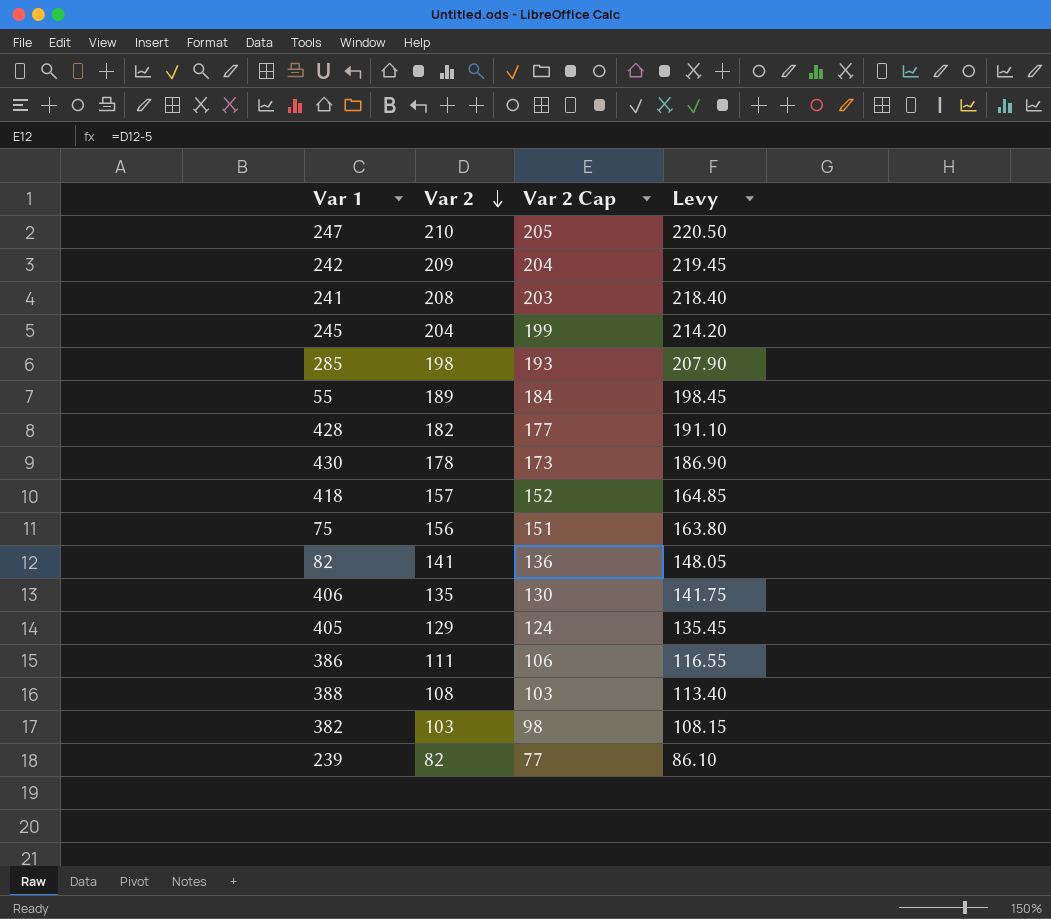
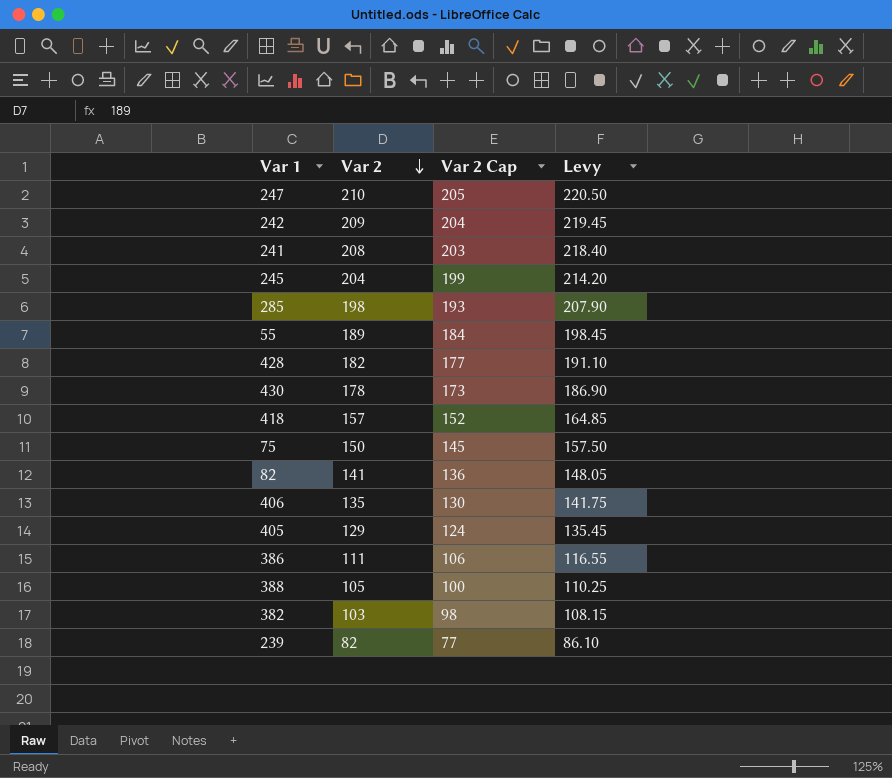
75 | Var 2: 156 -> 150
75 | Var 2 Cap: 151 -> 145
75 | Levy: 163.80 -> 157.50
388 | Var 2: 108 -> 105
388 | Var 2 Cap: 103 -> 100
388 | Levy: 113.40 -> 110.25

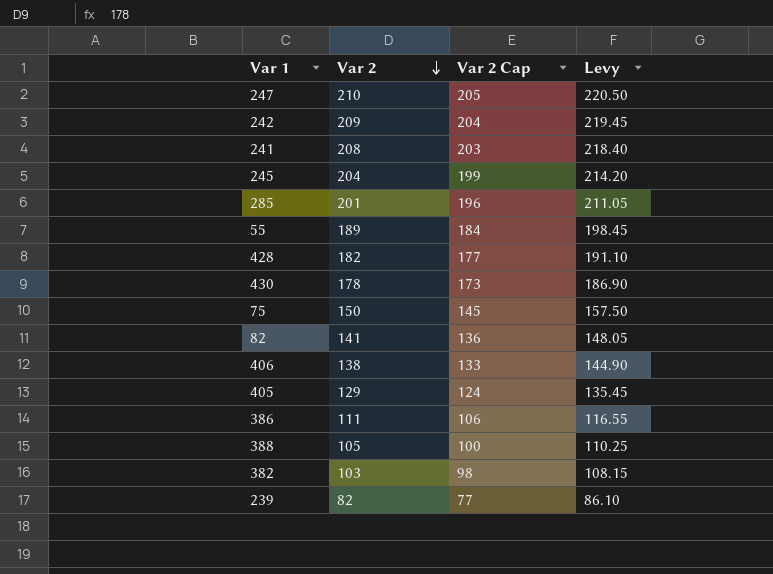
row 418: 157 | 152 | 164.85 -> none
285 | Var 2: 198 -> 201
285 | Var 2 Cap: 193 -> 196
285 | Levy: 207.90 -> 211.05
406 | Var 2: 135 -> 138
406 | Var 2 Cap: 130 -> 133
406 | Levy: 141.75 -> 144.90

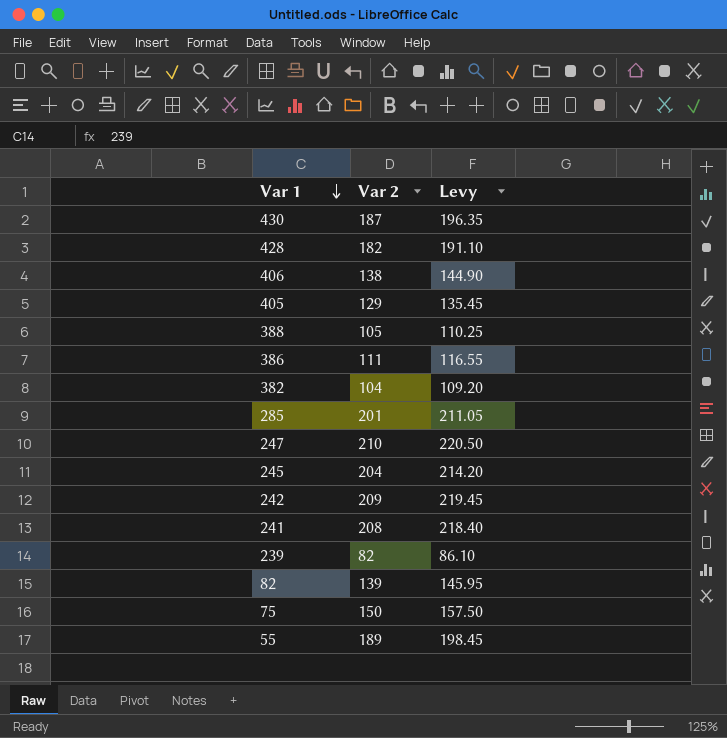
row order: Var 2 descending -> Var 1 descending
column Var 2 Cap | formula: [Var 2] - 5 -> none
430 | Var 2: 178 -> 187
430 | Levy: 186.90 -> 196.35
382 | Var 2: 103 -> 104
382 | Levy: 108.15 -> 109.20
82 | Var 2: 141 -> 139
82 | Levy: 148.05 -> 145.95

